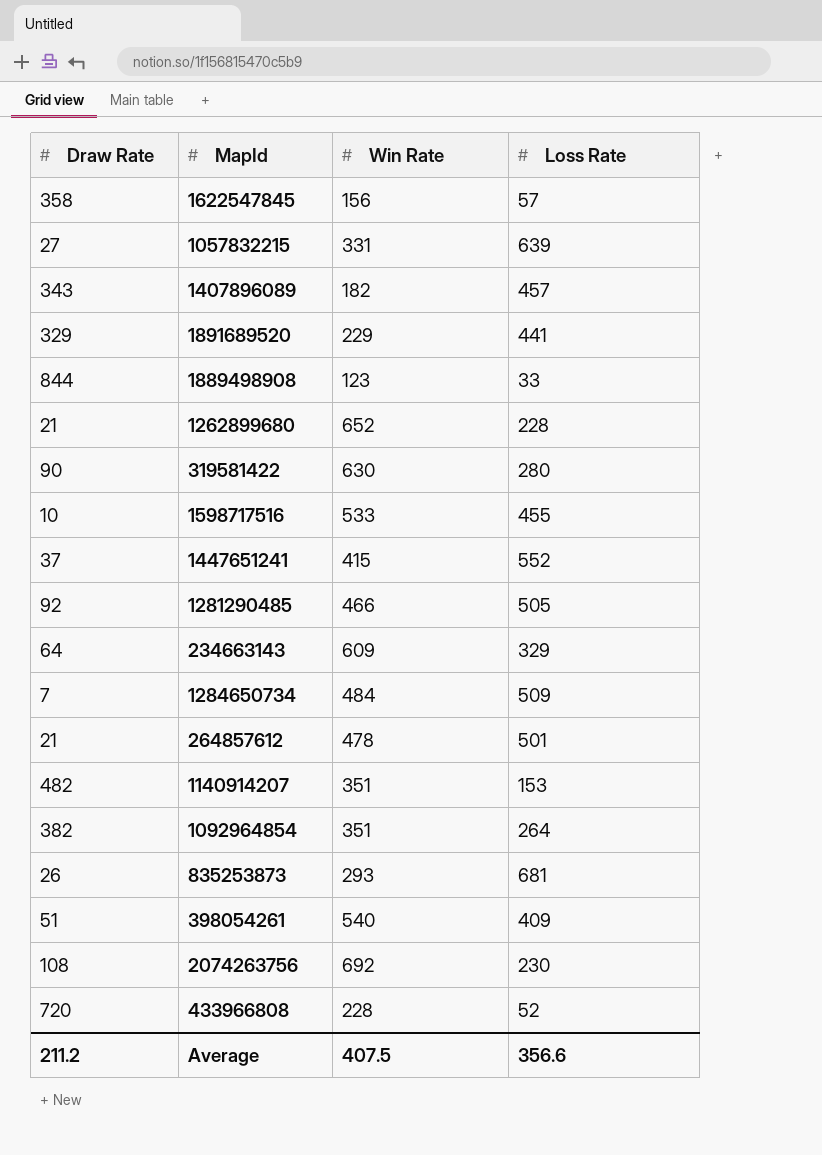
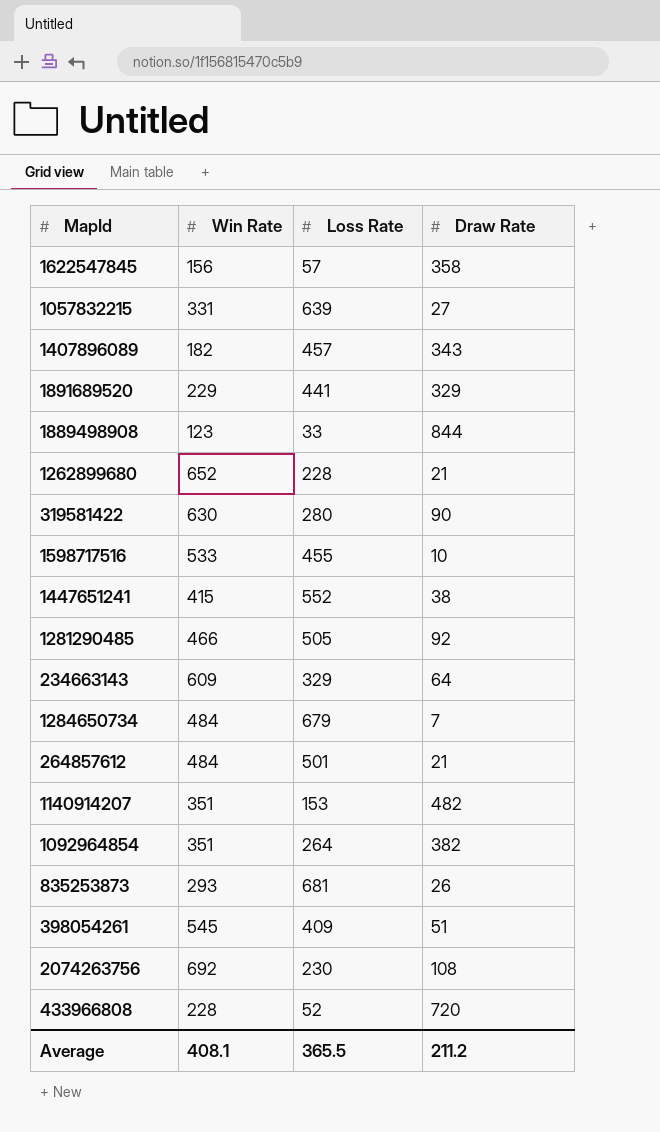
column Draw Rate | position: 1 -> 4
1447651241 | Draw Rate: 37 -> 38
1284650734 | Loss Rate: 509 -> 679
264857612 | Win Rate: 478 -> 484
398054261 | Win Rate: 540 -> 545
Average | Win Rate: 407.5 -> 408.1
Average | Loss Rate: 356.6 -> 365.5

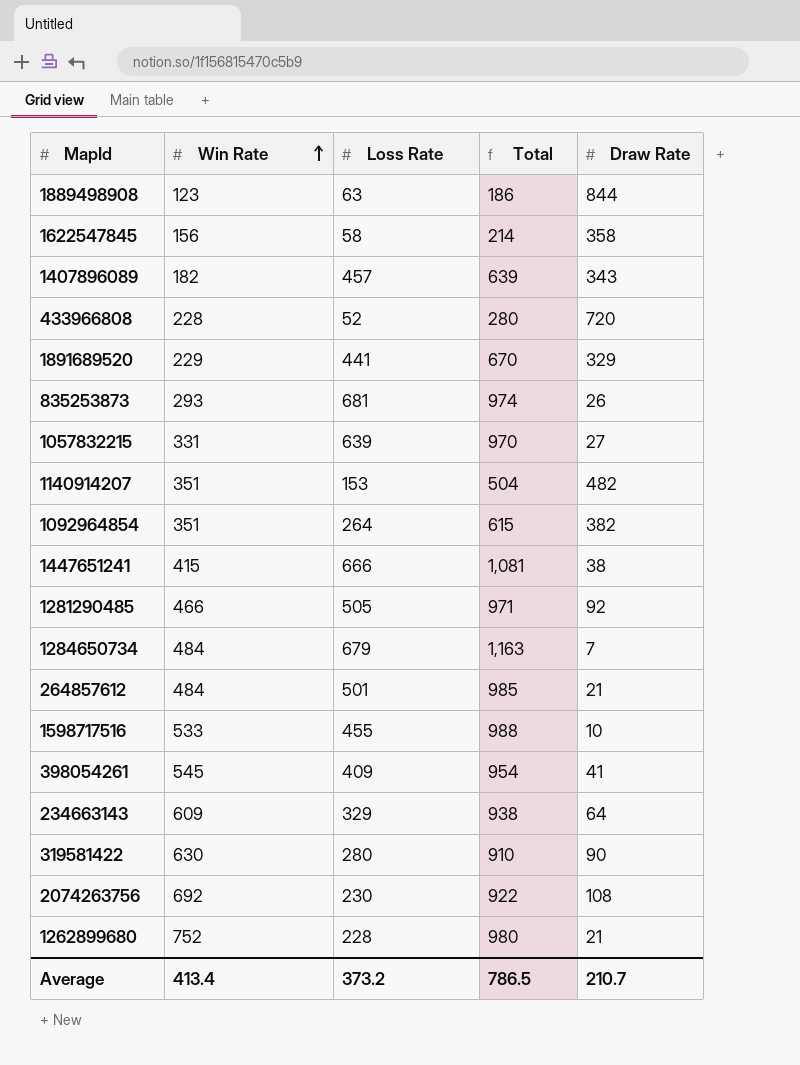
row order: none -> Win Rate ascending
column Total | formula: none -> [Win Rate] + [Loss Rate]
1889498908 | Loss Rate: 33 -> 63
1622547845 | Loss Rate: 57 -> 58
1447651241 | Loss Rate: 552 -> 666
398054261 | Draw Rate: 51 -> 41
1262899680 | Win Rate: 652 -> 752
Average | Win Rate: 408.1 -> 413.4
Average | Loss Rate: 365.5 -> 373.2
Average | Draw Rate: 211.2 -> 210.7

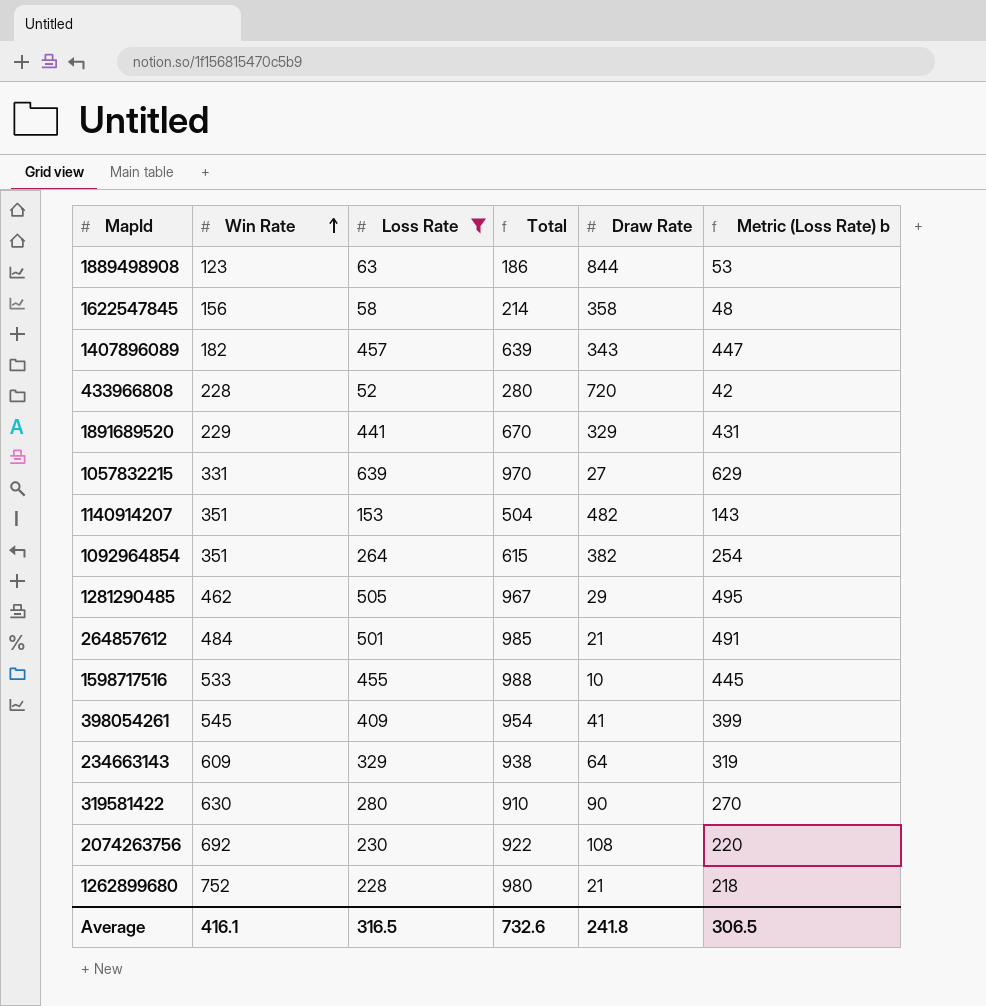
filter: none -> Loss Rate <= 639
column Metric (Loss Rate) b | formula: none -> [Loss Rate] - 10
1281290485 | Win Rate: 466 -> 462
1281290485 | Total: 971 -> 967
1281290485 | Draw Rate: 92 -> 29
Average | Win Rate: 413.4 -> 416.1
Average | Loss Rate: 373.2 -> 316.5
Average | Total: 786.5 -> 732.6
Average | Draw Rate: 210.7 -> 241.8

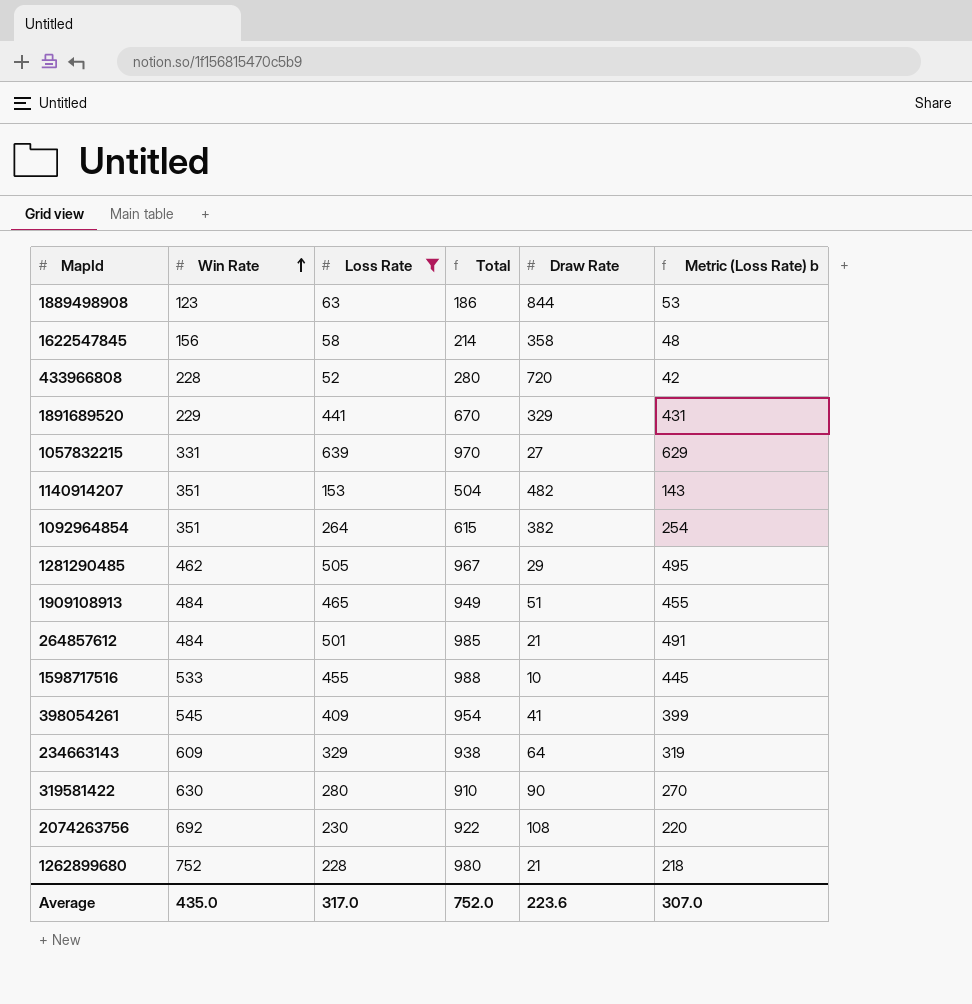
row 1407896089: 182 | 457 | 639 | 343 | 447 -> none
row 1909108913: none -> 484 | 465 | 949 | 51 | 455
Average | Win Rate: 416.1 -> 435.0
Average | Loss Rate: 316.5 -> 317.0
Average | Total: 732.6 -> 752.0
Average | Draw Rate: 241.8 -> 223.6
Average | Metric (Loss Rate) b: 306.5 -> 307.0

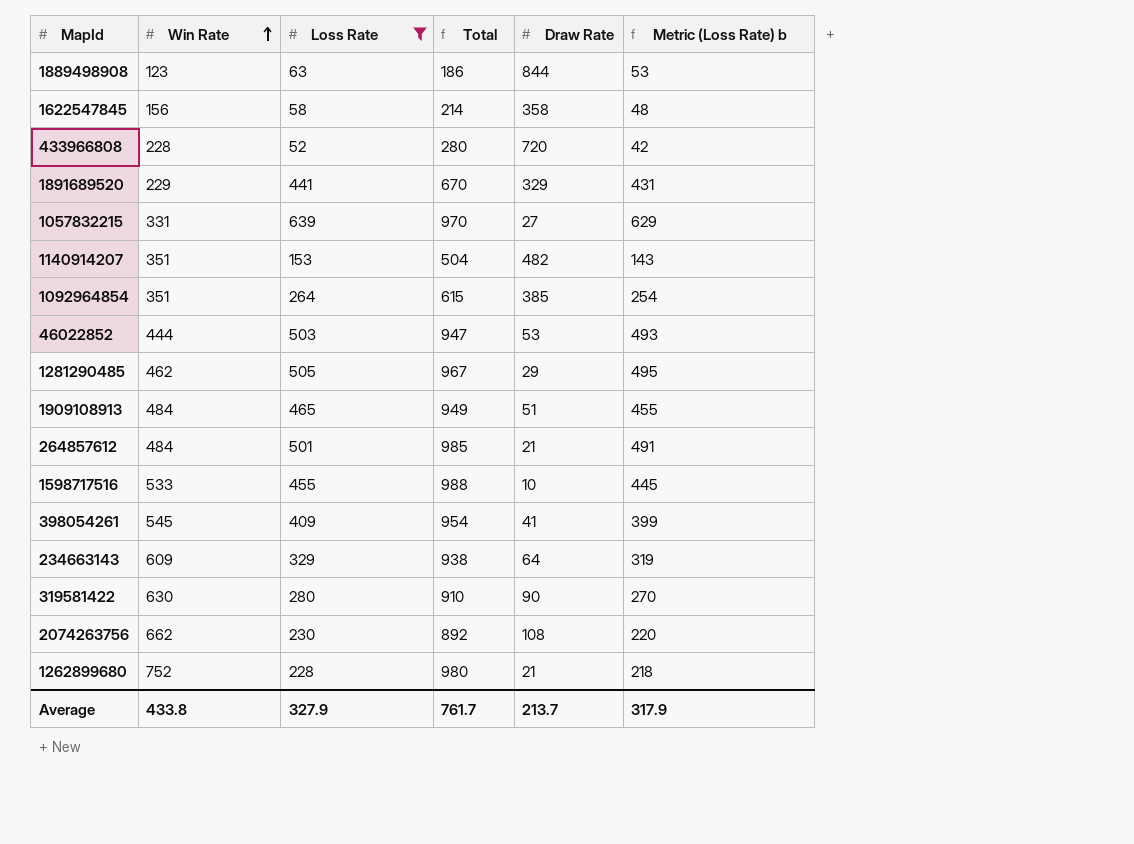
1092964854 | Draw Rate: 382 -> 385
row 46022852: none -> 444 | 503 | 947 | 53 | 493
2074263756 | Win Rate: 692 -> 662
2074263756 | Total: 922 -> 892
Average | Win Rate: 435.0 -> 433.8
Average | Loss Rate: 317.0 -> 327.9
Average | Total: 752.0 -> 761.7
Average | Draw Rate: 223.6 -> 213.7
Average | Metric (Loss Rate) b: 307.0 -> 317.9

